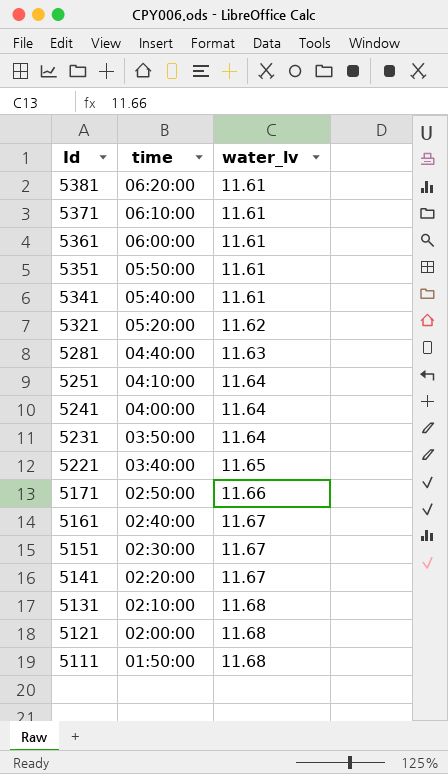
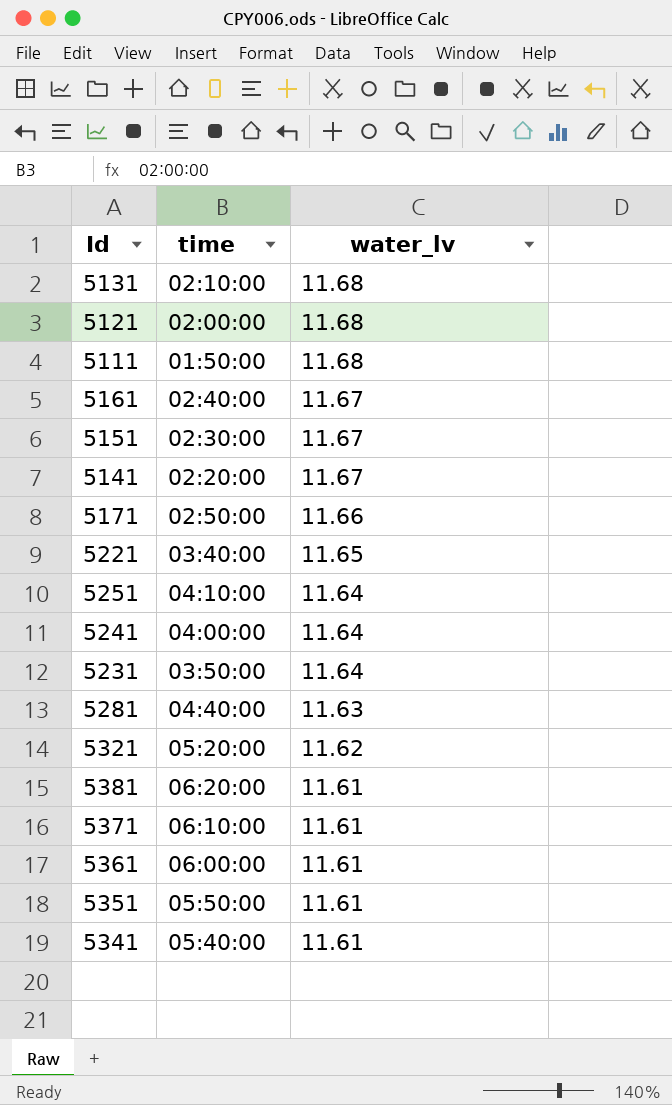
row order: Id descending -> water_lv descending

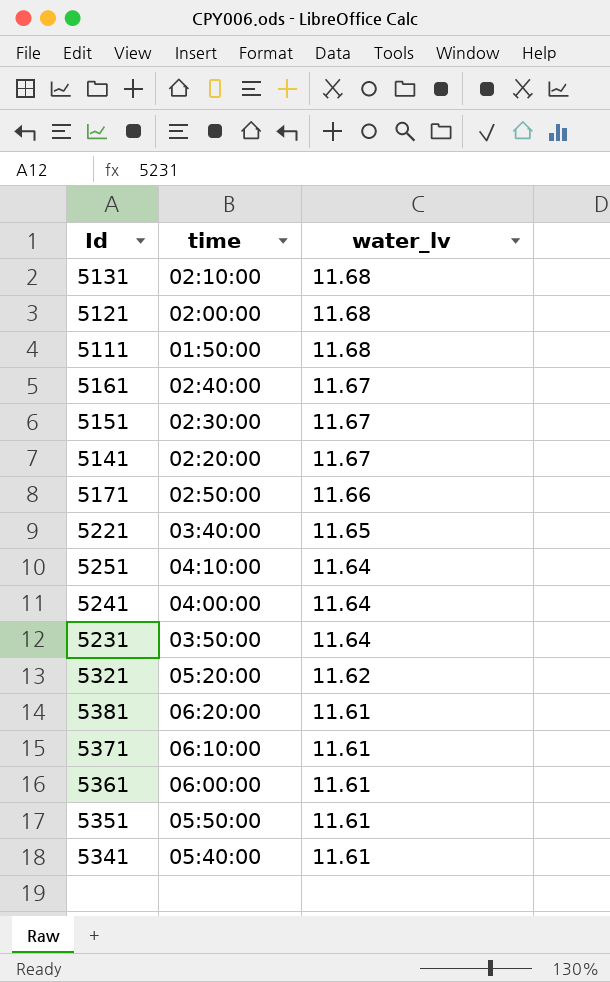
row 5281: 04:40:00 | 11.63 -> none

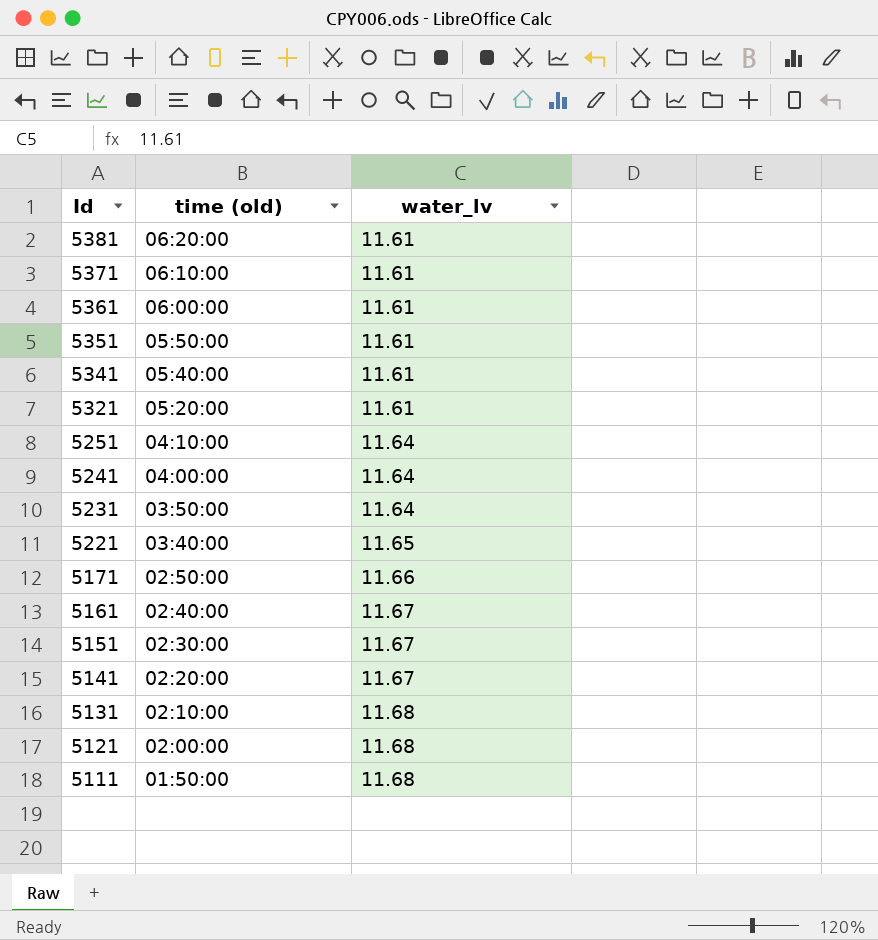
row order: water_lv descending -> Id descending
column name: time -> time (old)
5321 | water_lv: 11.62 -> 11.61

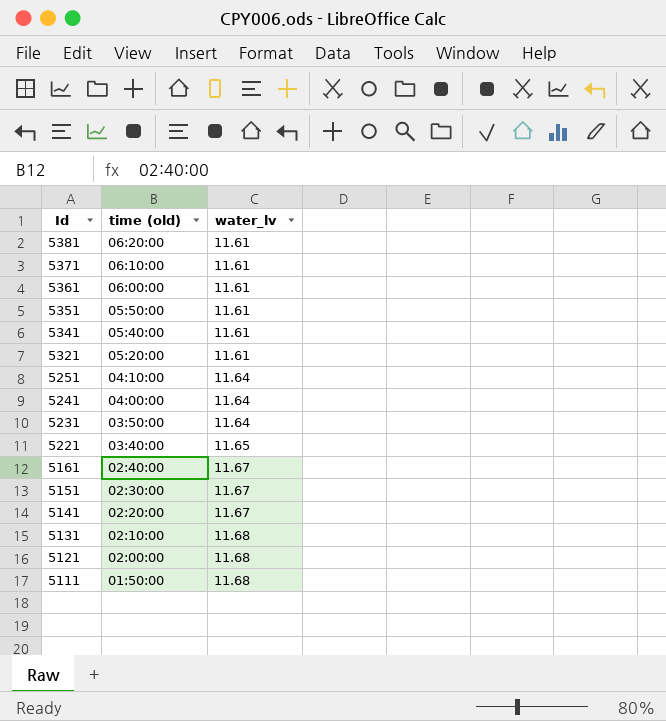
row 5171: 02:50:00 | 11.66 -> none

